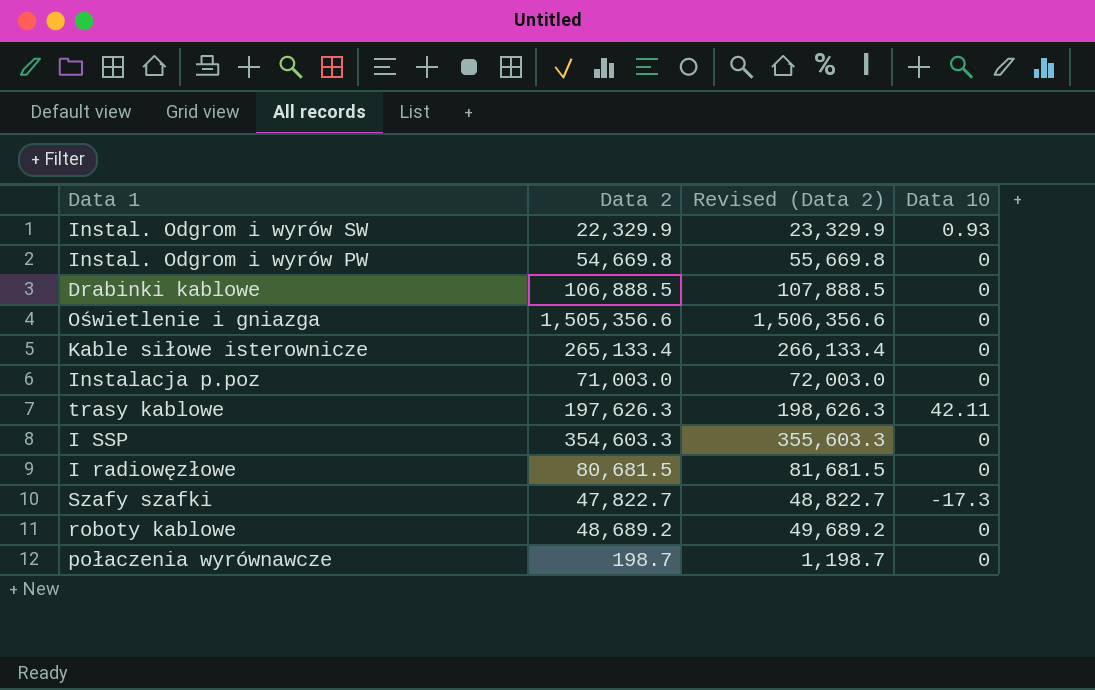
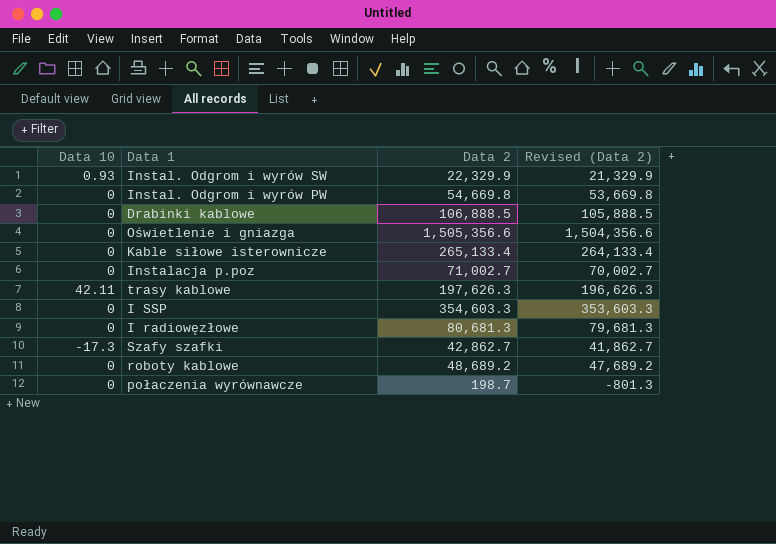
column Data 10 | position: 4 -> 1
column Revised (Data 2) | formula: [Data 2] + 1000 -> [Data 2] - 1000
Instalacja p.poz | Data 2: 71,003.0 -> 71,002.7
I radiowęzłowe | Data 2: 80,681.5 -> 80,681.3
Szafy szafki | Data 2: 47,822.7 -> 42,862.7

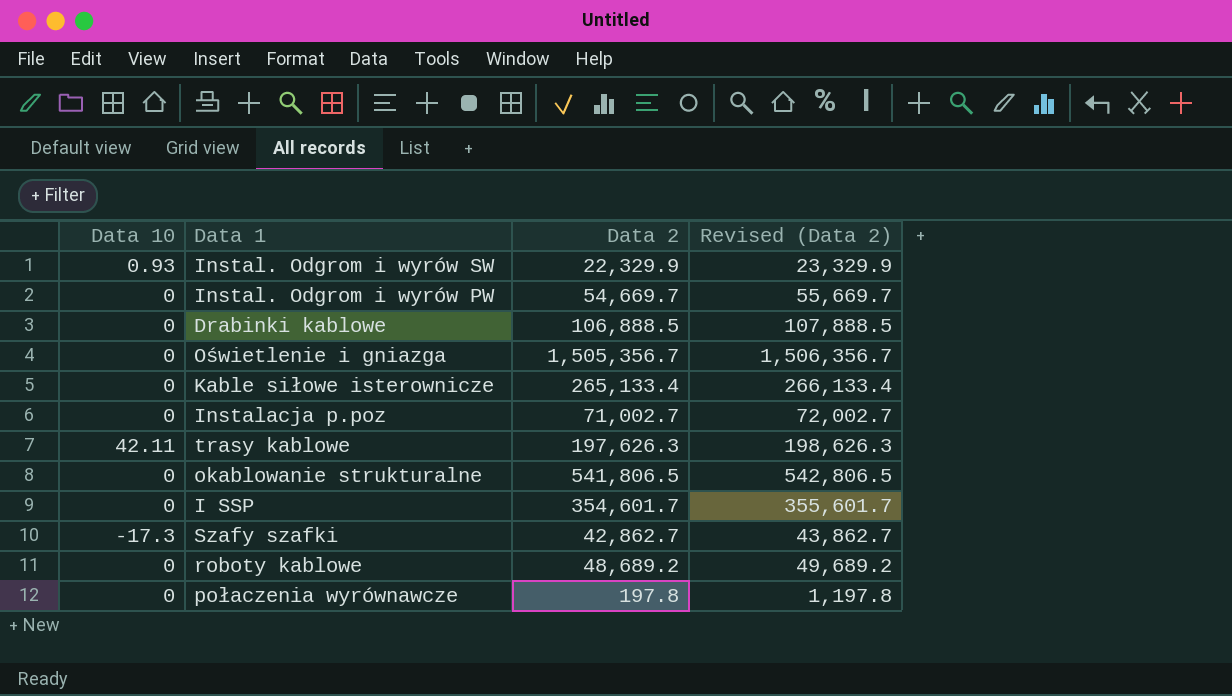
column Revised (Data 2) | formula: [Data 2] - 1000 -> [Data 2] + 1000
row I radiowęzłowe: 0 | 80,681.3 | 79,681.3 -> none
Instal. Odgrom i wyrów PW | Data 2: 54,669.8 -> 54,669.7
Oświetlenie i gniazga | Data 2: 1,505,356.6 -> 1,505,356.7
row okablowanie strukturalne: none -> 0 | 541,806.5 | 542,806.5
I SSP | Data 2: 354,603.3 -> 354,601.7
połaczenia wyrównawcze | Data 2: 198.7 -> 197.8

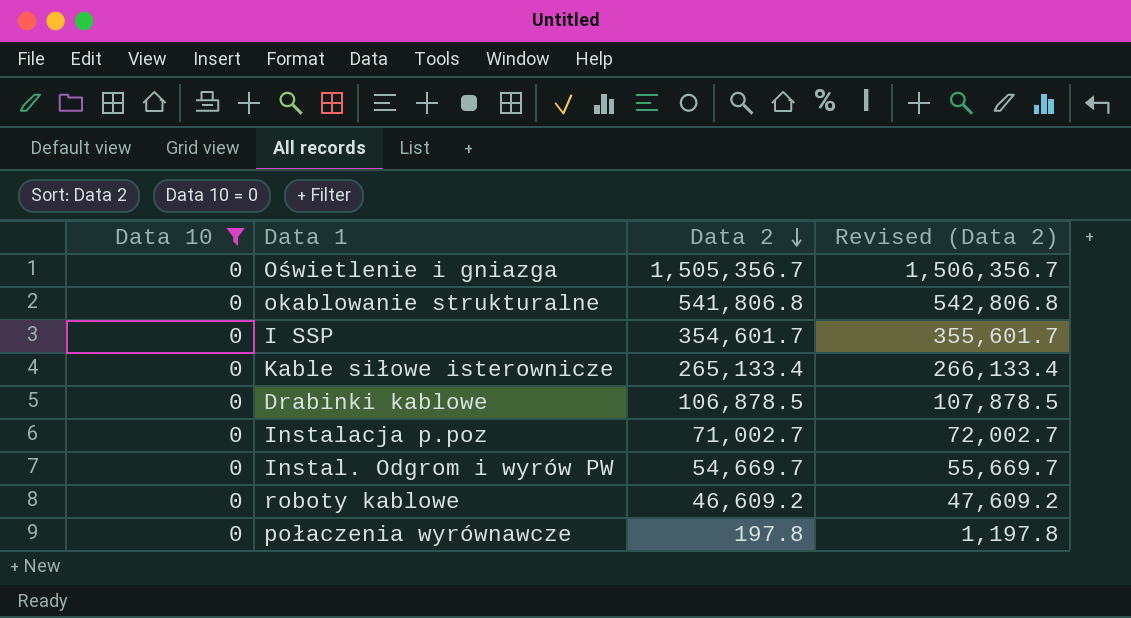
filter: none -> Data 10 = 0
row order: none -> Data 2 descending
okablowanie strukturalne | Data 2: 541,806.5 -> 541,806.8
okablowanie strukturalne | Revised (Data 2): 542,806.5 -> 542,806.8
Drabinki kablowe | Data 2: 106,888.5 -> 106,878.5
Drabinki kablowe | Revised (Data 2): 107,888.5 -> 107,878.5
roboty kablowe | Data 2: 48,689.2 -> 46,609.2
roboty kablowe | Revised (Data 2): 49,689.2 -> 47,609.2

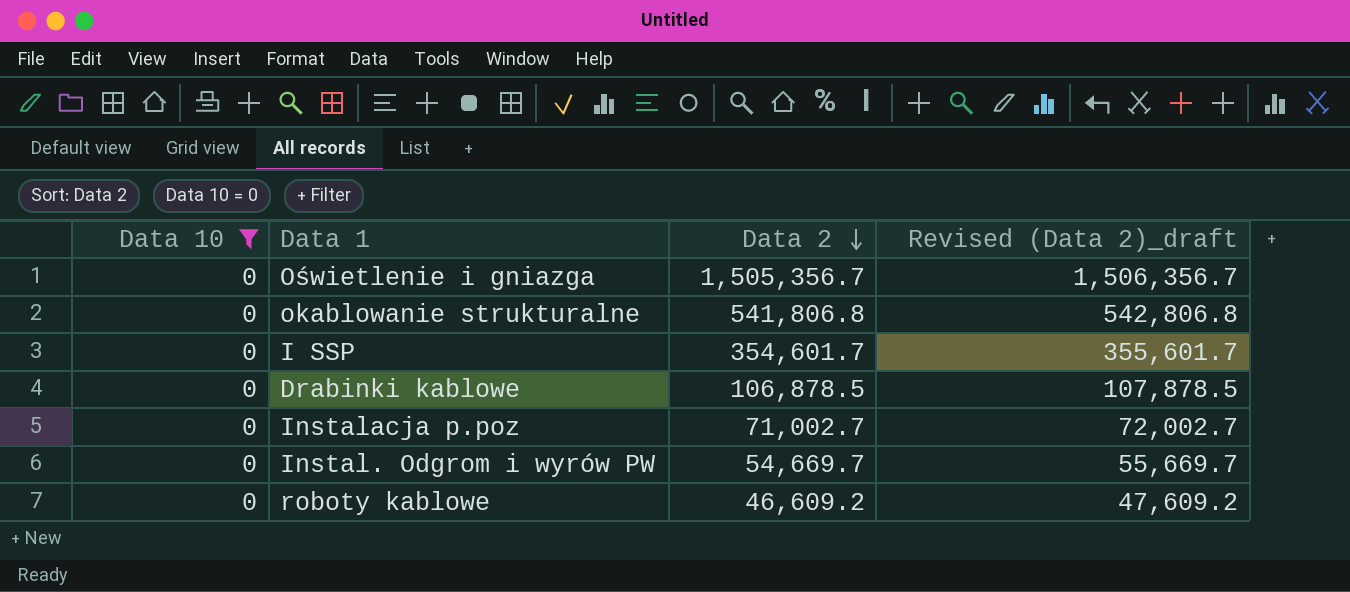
column name: Revised (Data 2) -> Revised (Data 2)_draft
row Kable siłowe isterownicze: 0 | 265,133.4 | 266,133.4 -> none
row połaczenia wyrównawcze: 0 | 197.8 | 1,197.8 -> none

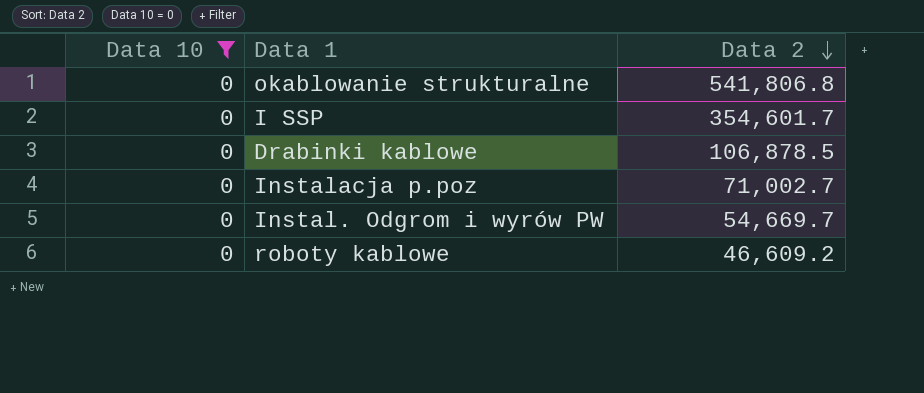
column Revised (Data 2)_draft | formula: [Data 2] + 1000 -> none
row Oświetlenie i gniazga: 0 | 1,505,356.7 | 1,506,356.7 -> none

